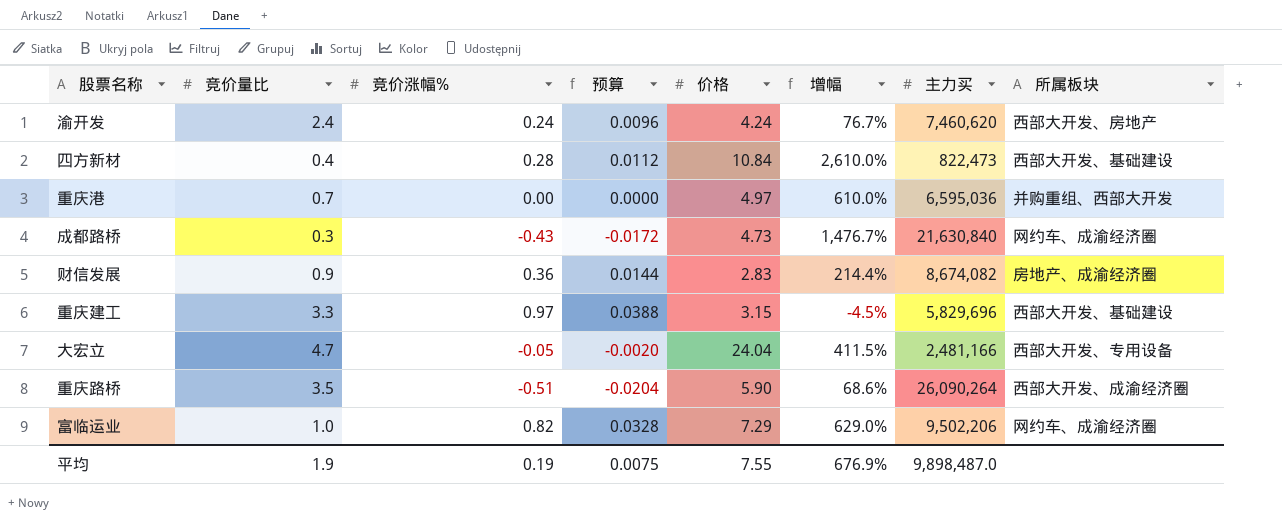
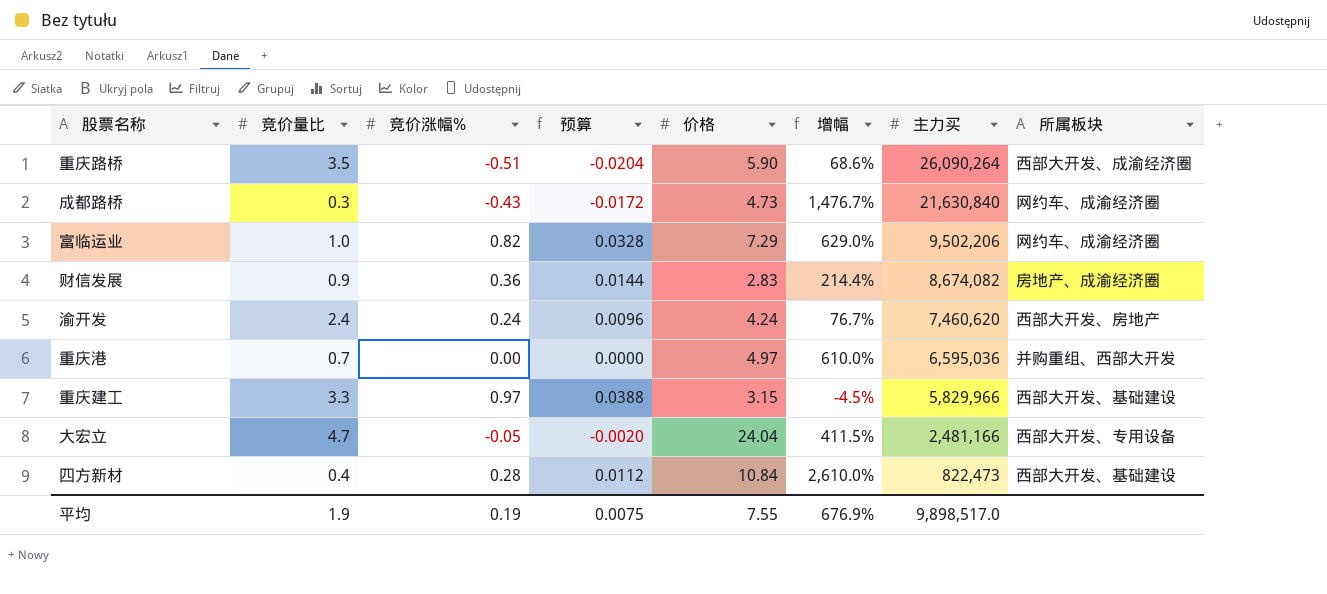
row order: none -> 主力买 descending
重庆建工 | 主力买: 5,829,696 -> 5,829,966
平均 | 主力买: 9,898,487.0 -> 9,898,517.0

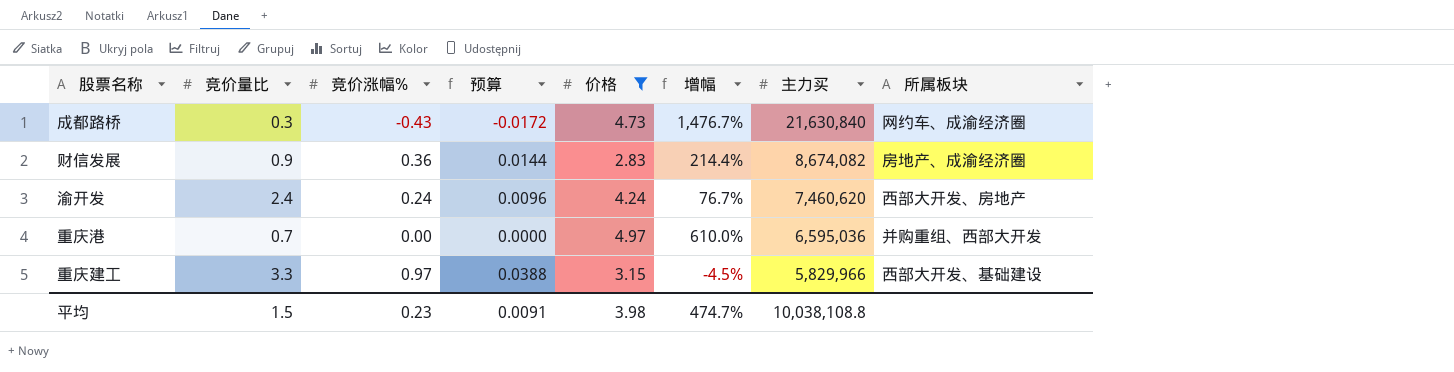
filter: none -> 价格 <= 4.97
平均 | 竞价量比: 1.9 -> 1.5
平均 | 竞价涨幅%: 0.19 -> 0.23
平均 | 预算: 0.0075 -> 0.0091
平均 | 价格: 7.55 -> 3.98
平均 | 增幅: 676.9% -> 474.7%
平均 | 主力买: 9,898,517.0 -> 10,038,108.8

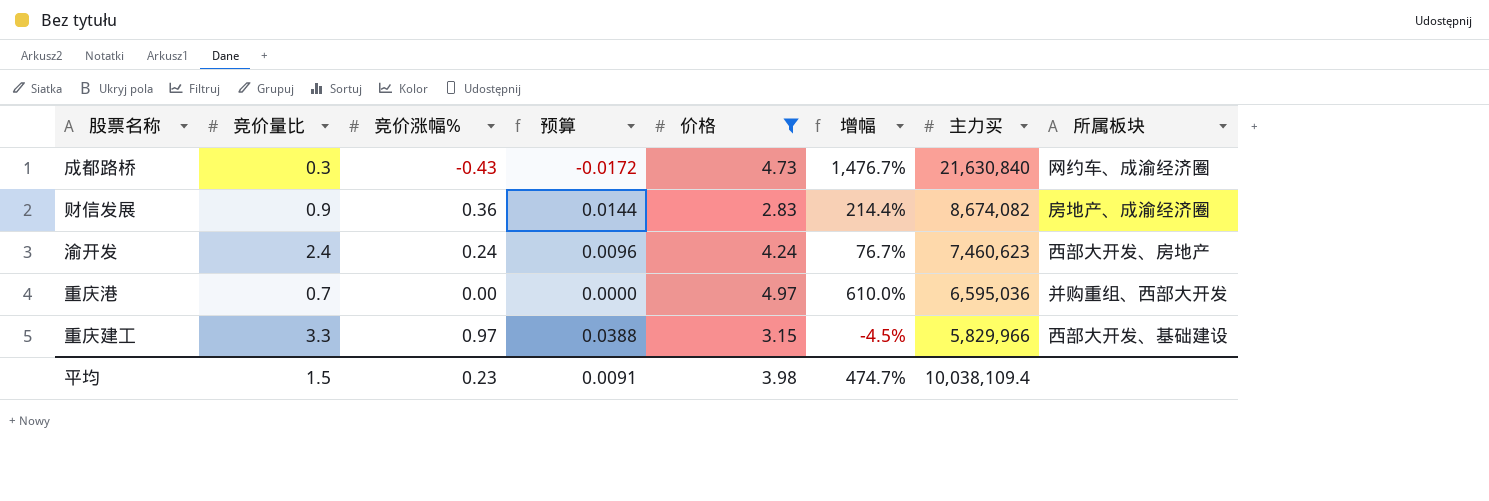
渝开发 | 主力买: 7,460,620 -> 7,460,623
平均 | 主力买: 10,038,108.8 -> 10,038,109.4

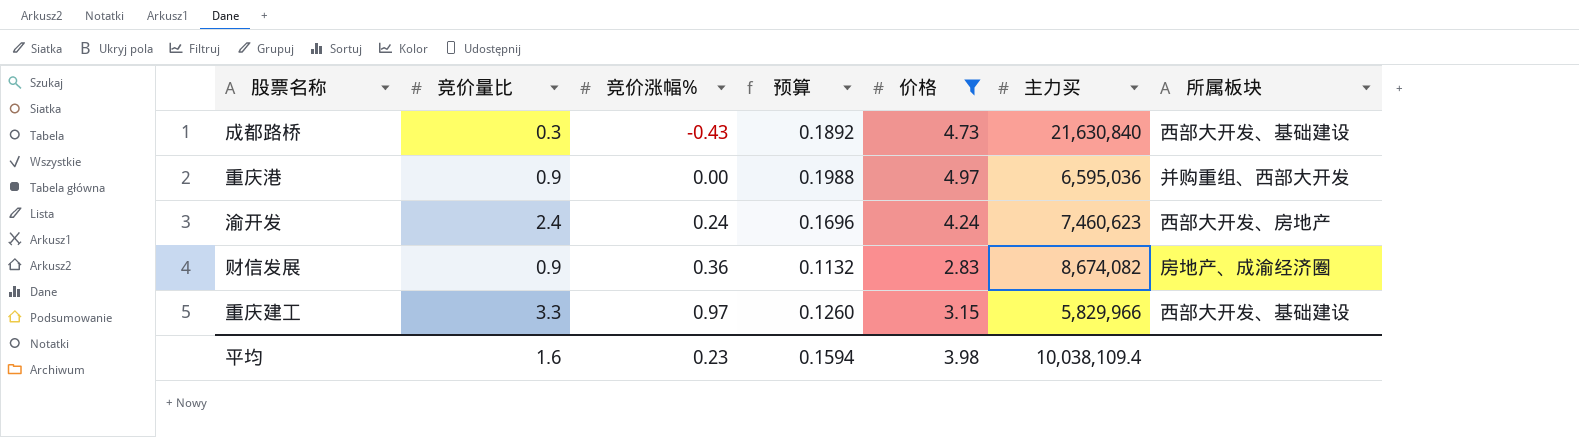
row order: 主力买 descending -> 竞价涨幅% ascending
column 增幅 | formula: ([价格] - [竞价量比]) / [竞价量比] -> none
column 预算 | formula: [竞价涨幅%] * 0.04 -> [价格] * 0.04
成都路桥 | 所属板块: 网约车、成渝经济圈 -> 西部大开发、基础建设
重庆港 | 竞价量比: 0.7 -> 0.9
平均 | 竞价量比: 1.5 -> 1.6
平均 | 预算: 0.0091 -> 0.1594

